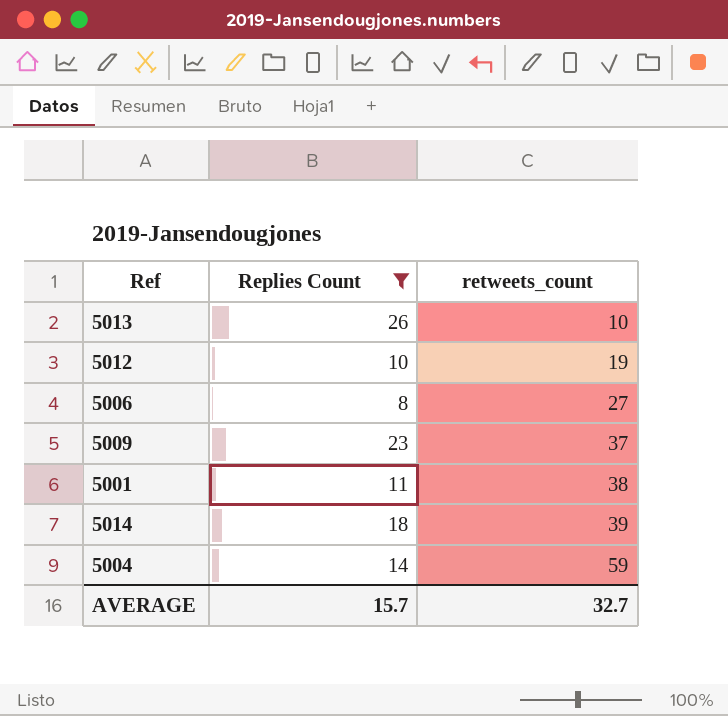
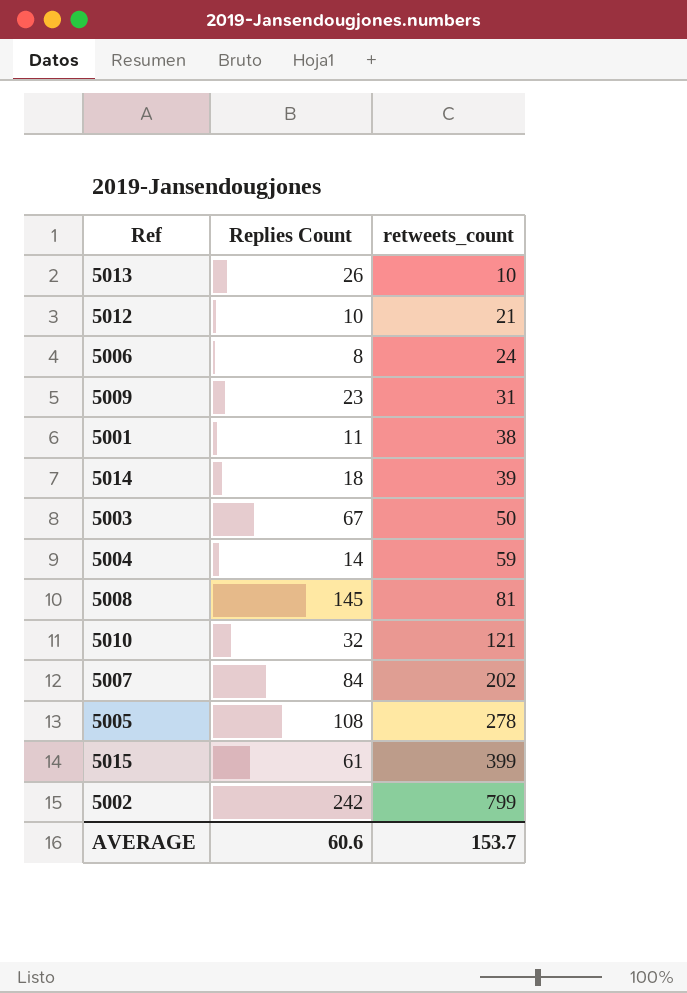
filter: Replies Count <= 26 -> none
5012 | retweets_count: 19 -> 21
5006 | retweets_count: 27 -> 24
5009 | retweets_count: 37 -> 31
AVERAGE | Replies Count: 15.7 -> 60.6
AVERAGE | retweets_count: 32.7 -> 153.7

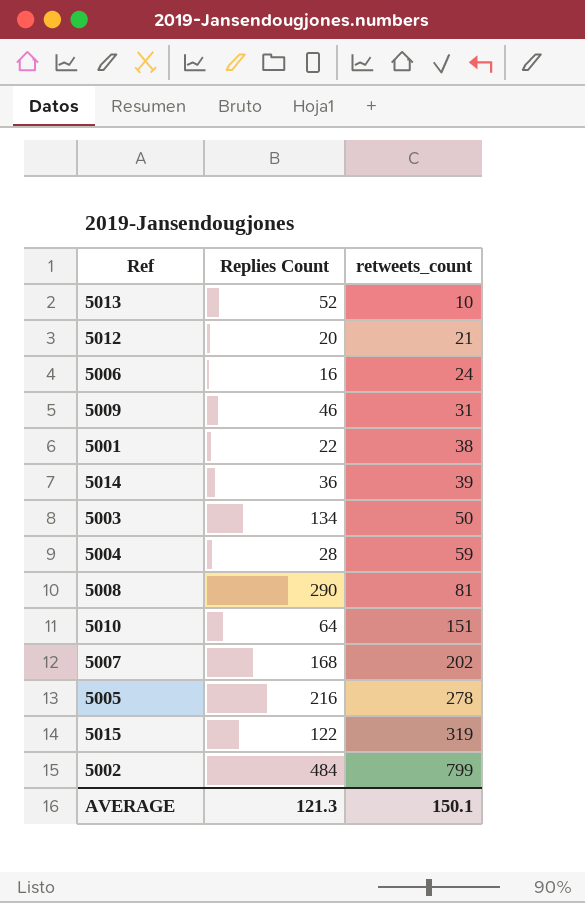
5013 | Replies Count: 26 -> 52
5012 | Replies Count: 10 -> 20
5006 | Replies Count: 8 -> 16
5009 | Replies Count: 23 -> 46
5001 | Replies Count: 11 -> 22
5014 | Replies Count: 18 -> 36
5003 | Replies Count: 67 -> 134
5004 | Replies Count: 14 -> 28
5008 | Replies Count: 145 -> 290
5010 | Replies Count: 32 -> 64
5010 | retweets_count: 121 -> 151
5007 | Replies Count: 84 -> 168
5005 | Replies Count: 108 -> 216
5015 | Replies Count: 61 -> 122
5015 | retweets_count: 399 -> 319
5002 | Replies Count: 242 -> 484
AVERAGE | Replies Count: 60.6 -> 121.3
AVERAGE | retweets_count: 153.7 -> 150.1

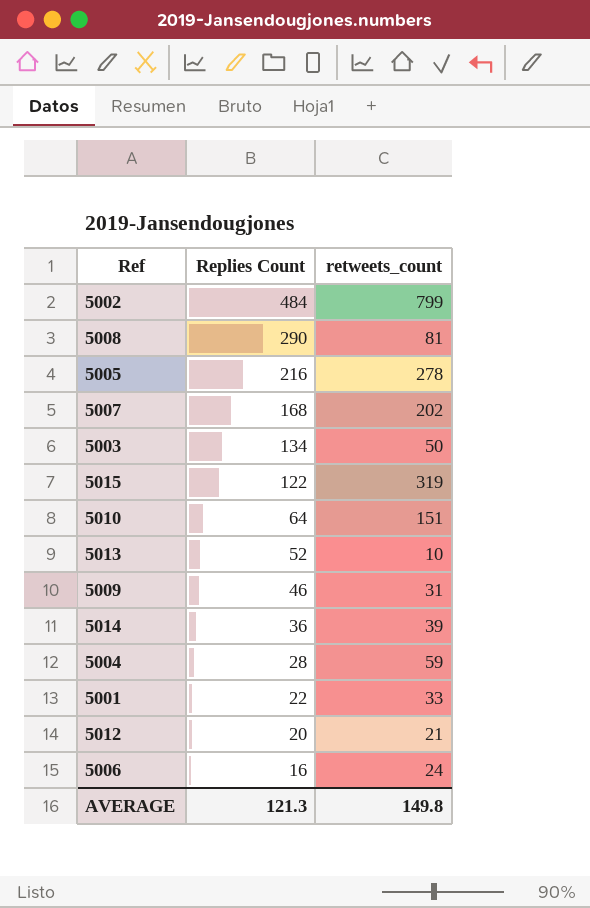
row order: retweets_count ascending -> Replies Count descending
5001 | retweets_count: 38 -> 33
AVERAGE | retweets_count: 150.1 -> 149.8

